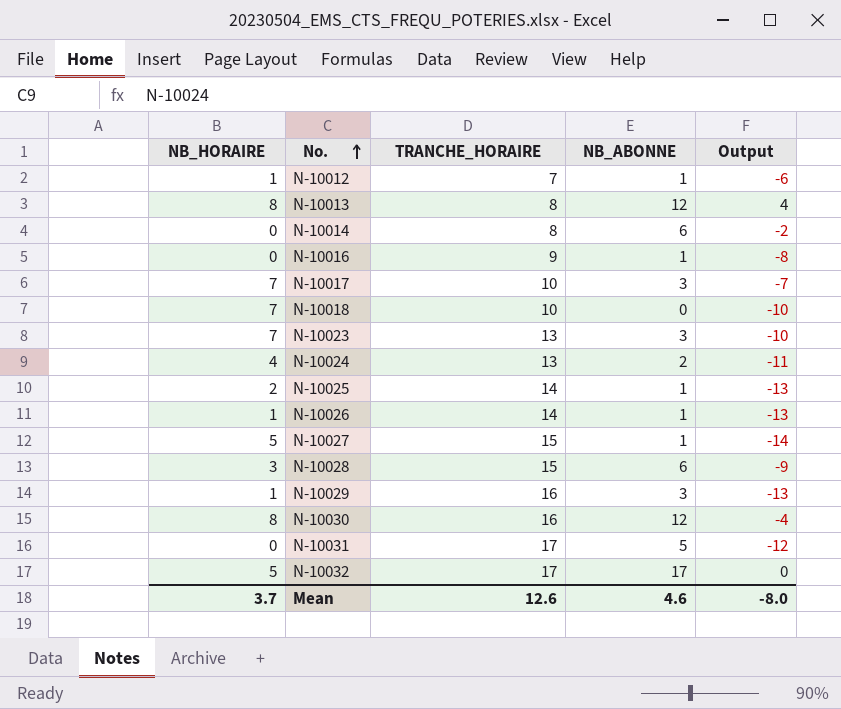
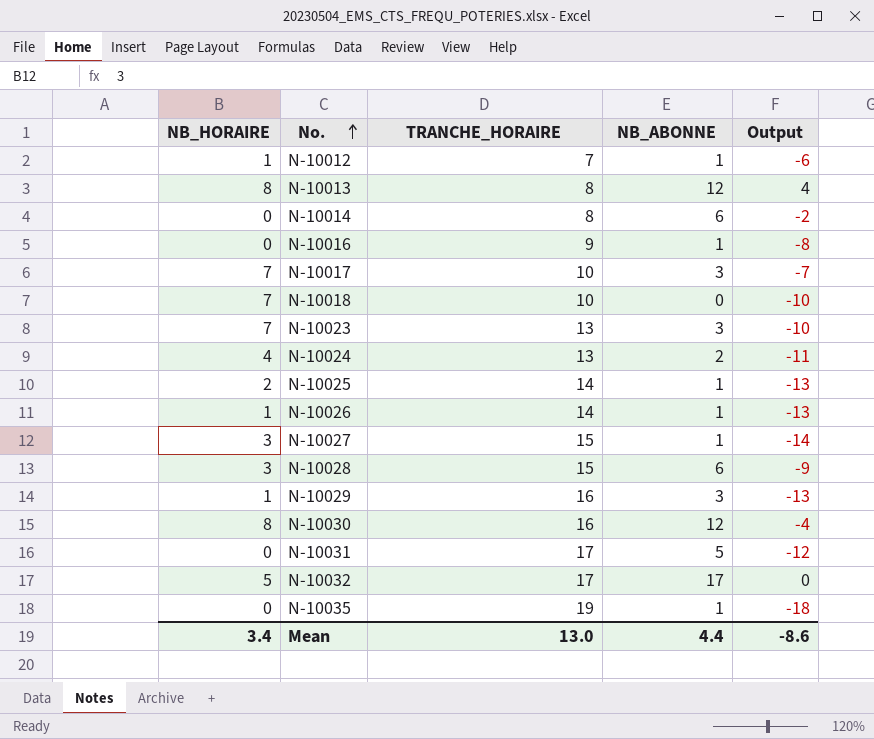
N-10027 | NB_HORAIRE: 5 -> 3
row N-10035: none -> 0 | 19 | 1 | -18
Mean | NB_HORAIRE: 3.7 -> 3.4
Mean | TRANCHE_HORAIRE: 12.6 -> 13.0
Mean | NB_ABONNE: 4.6 -> 4.4
Mean | Output: -8.0 -> -8.6

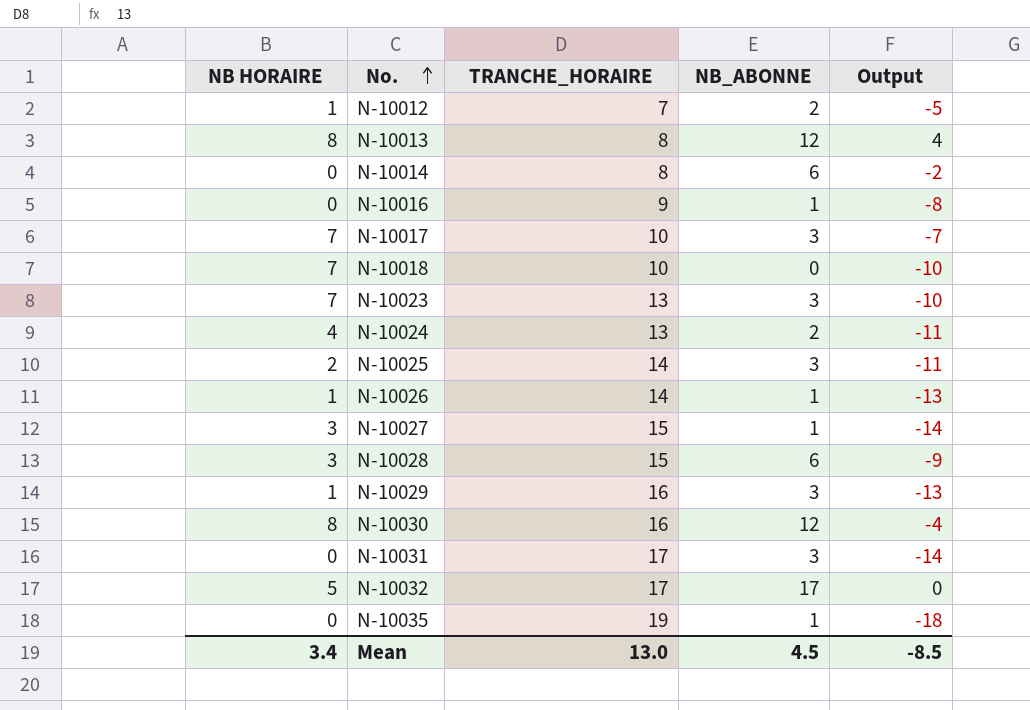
column name: NB_HORAIRE -> NB HORAIRE
N-10012 | NB_ABONNE: 1 -> 2
N-10012 | Output: -6 -> -5
N-10025 | NB_ABONNE: 1 -> 3
N-10025 | Output: -13 -> -11
N-10031 | NB_ABONNE: 5 -> 3
N-10031 | Output: -12 -> -14
Mean | NB_ABONNE: 4.4 -> 4.5
Mean | Output: -8.6 -> -8.5

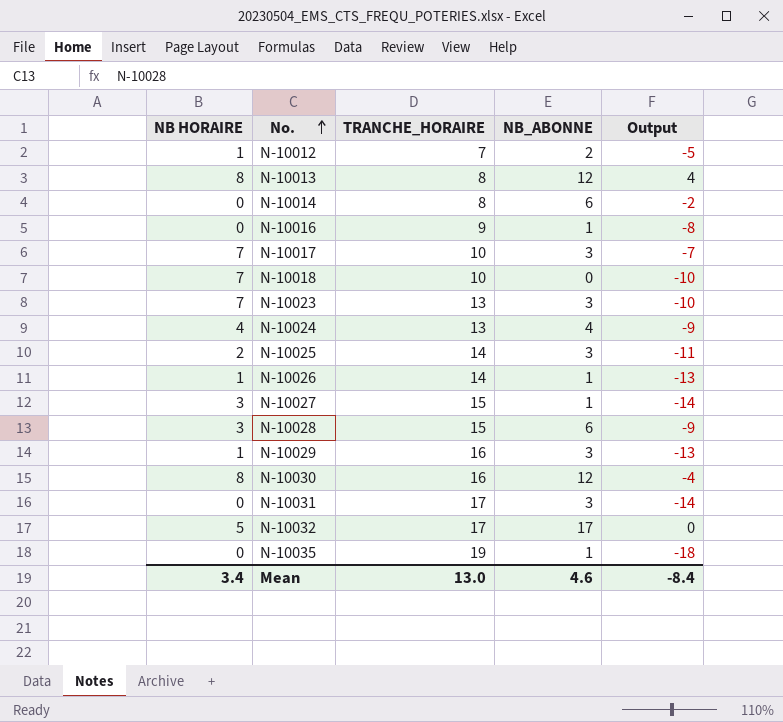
N-10024 | NB_ABONNE: 2 -> 4
N-10024 | Output: -11 -> -9
Mean | NB_ABONNE: 4.5 -> 4.6
Mean | Output: -8.5 -> -8.4

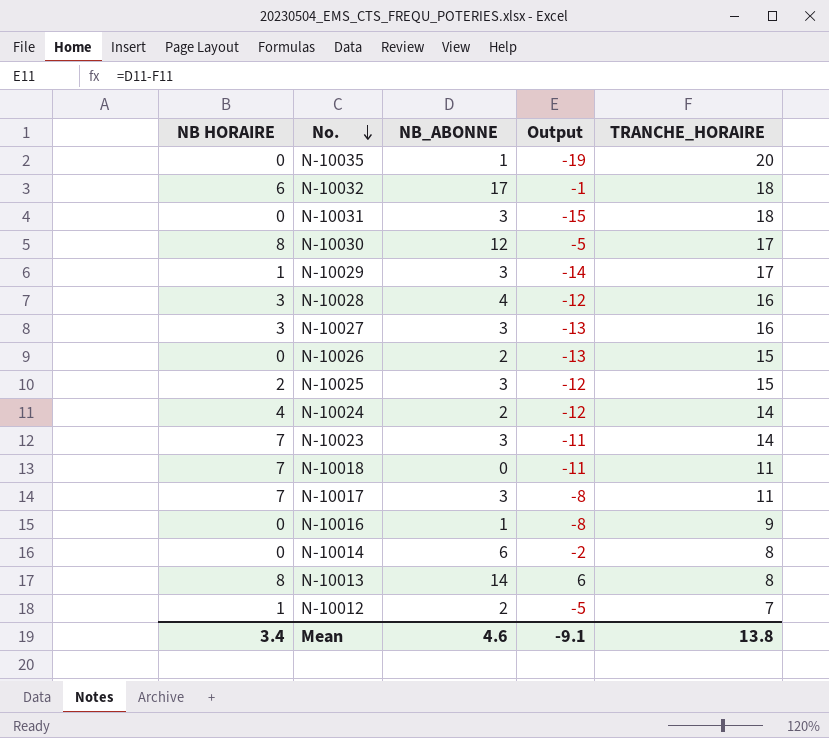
row order: No. ascending -> No. descending
column TRANCHE_HORAIRE | position: 3 -> 5
N-10035 | Output: -18 -> -19
N-10035 | TRANCHE_HORAIRE: 19 -> 20
N-10032 | NB HORAIRE: 5 -> 6
N-10032 | Output: 0 -> -1
N-10032 | TRANCHE_HORAIRE: 17 -> 18
N-10031 | Output: -14 -> -15
N-10031 | TRANCHE_HORAIRE: 17 -> 18
N-10030 | Output: -4 -> -5
N-10030 | TRANCHE_HORAIRE: 16 -> 17
N-10029 | Output: -13 -> -14
N-10029 | TRANCHE_HORAIRE: 16 -> 17
N-10028 | NB_ABONNE: 6 -> 4
N-10028 | Output: -9 -> -12
N-10028 | TRANCHE_HORAIRE: 15 -> 16
N-10027 | NB_ABONNE: 1 -> 3
N-10027 | Output: -14 -> -13
N-10027 | TRANCHE_HORAIRE: 15 -> 16
N-10026 | NB HORAIRE: 1 -> 0
N-10026 | NB_ABONNE: 1 -> 2
N-10026 | TRANCHE_HORAIRE: 14 -> 15
N-10025 | Output: -11 -> -12
N-10025 | TRANCHE_HORAIRE: 14 -> 15
N-10024 | NB_ABONNE: 4 -> 2
N-10024 | Output: -9 -> -12
N-10024 | TRANCHE_HORAIRE: 13 -> 14
N-10023 | Output: -10 -> -11
N-10023 | TRANCHE_HORAIRE: 13 -> 14
N-10018 | Output: -10 -> -11
N-10018 | TRANCHE_HORAIRE: 10 -> 11
N-10017 | Output: -7 -> -8
N-10017 | TRANCHE_HORAIRE: 10 -> 11
N-10013 | NB_ABONNE: 12 -> 14
N-10013 | Output: 4 -> 6
Mean | Output: -8.4 -> -9.1
Mean | TRANCHE_HORAIRE: 13.0 -> 13.8

